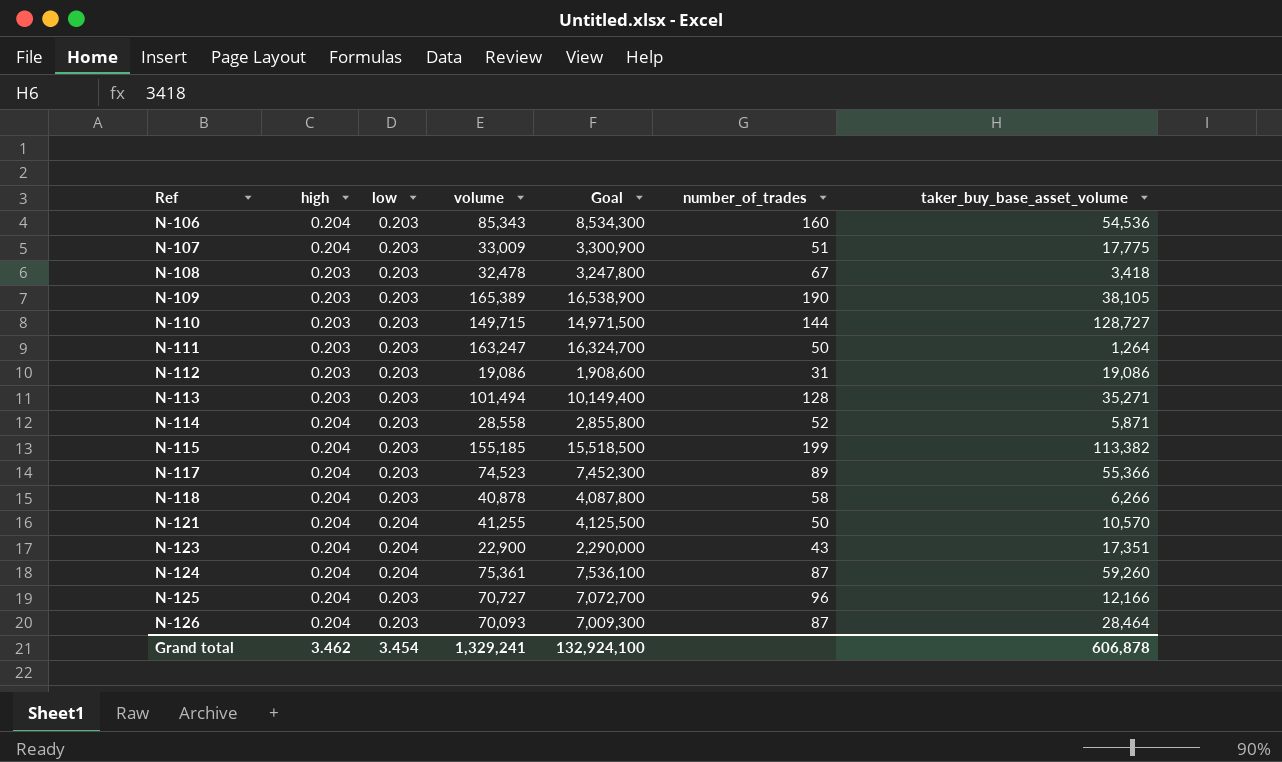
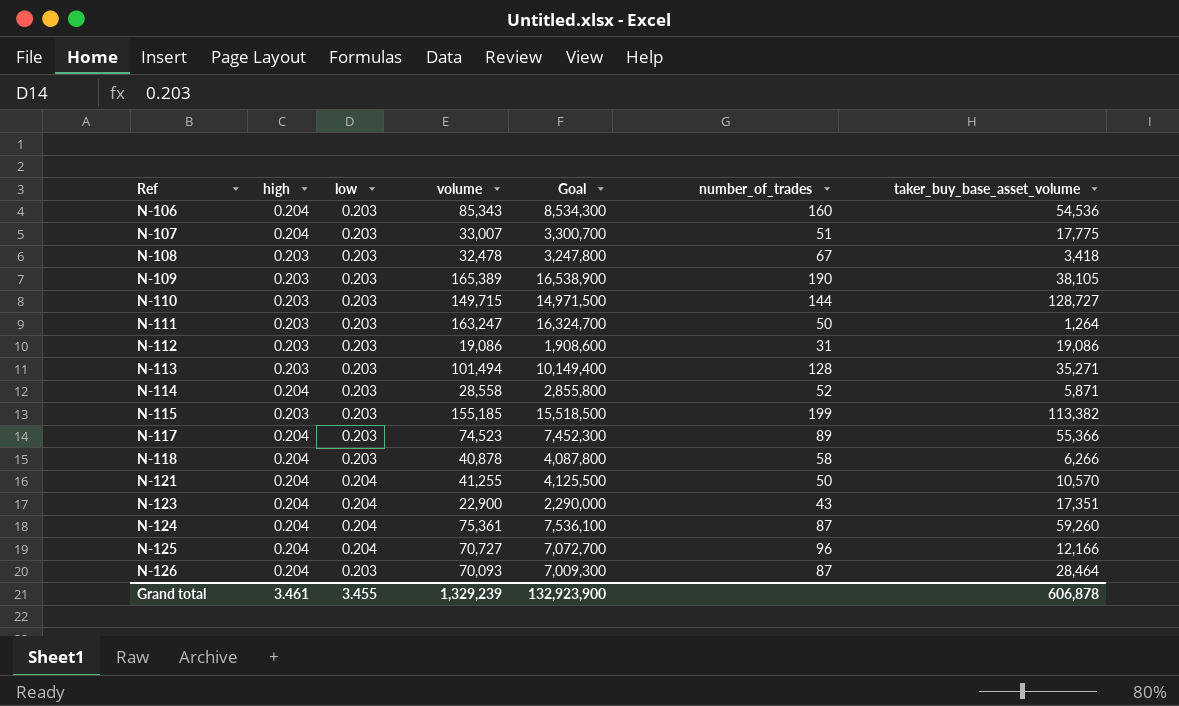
N-107 | volume: 33,009 -> 33,007
N-107 | Goal: 3,300,900 -> 3,300,700
N-115 | high: 0.204 -> 0.203
N-125 | low: 0.203 -> 0.204
Grand total | high: 3.462 -> 3.461
Grand total | low: 3.454 -> 3.455
Grand total | volume: 1,329,241 -> 1,329,239
Grand total | Goal: 132,924,100 -> 132,923,900

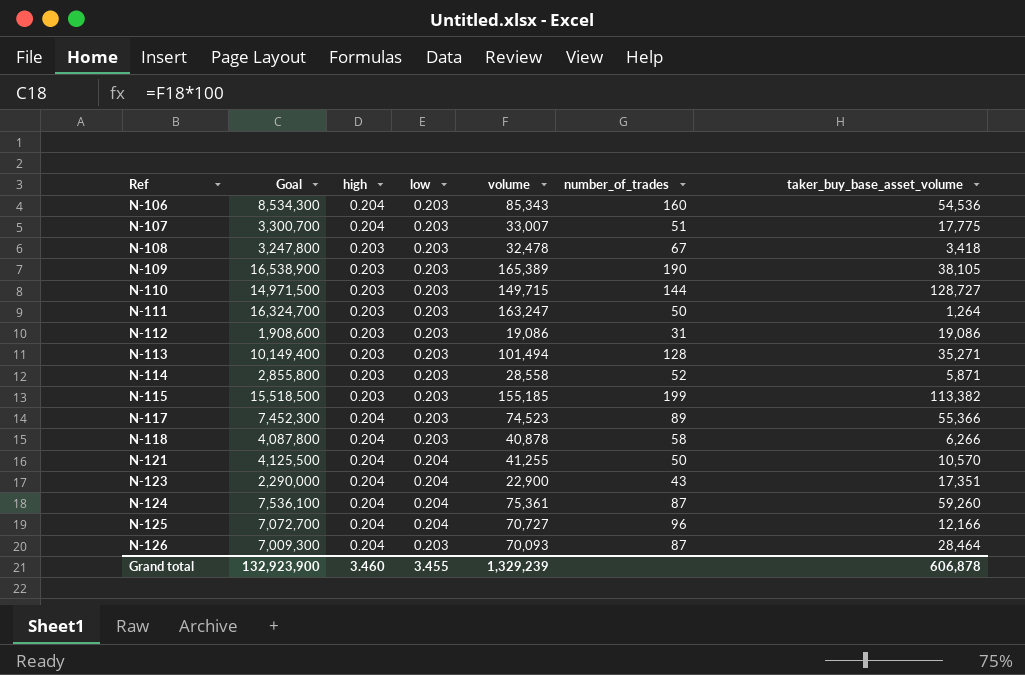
column Goal | position: 5 -> 2
N-114 | high: 0.204 -> 0.203
Grand total | high: 3.461 -> 3.460

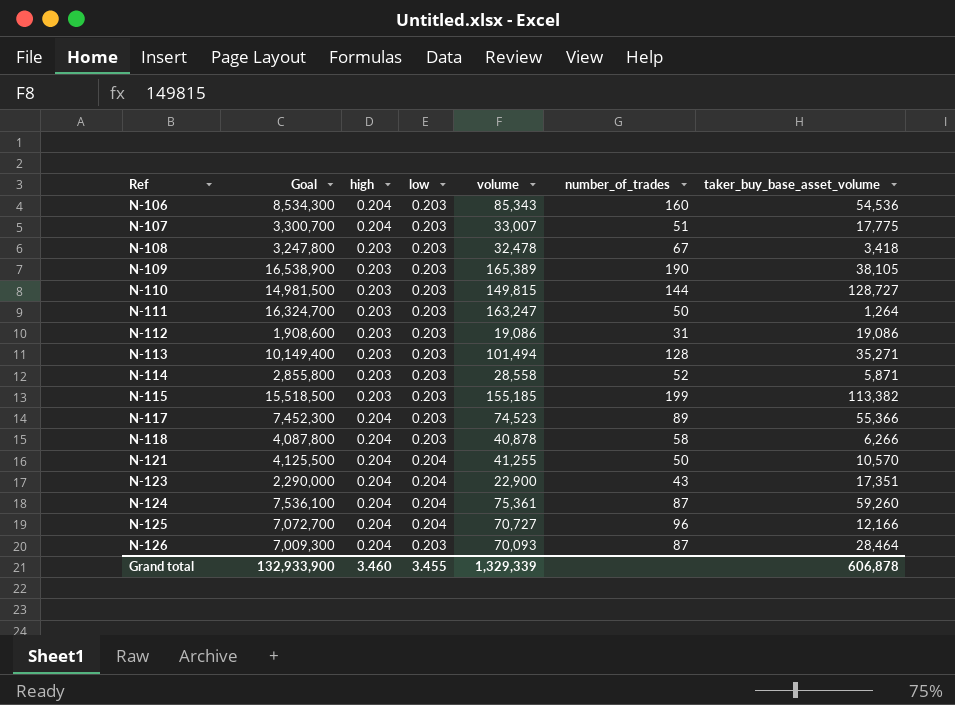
N-110 | Goal: 14,971,500 -> 14,981,500
N-110 | volume: 149,715 -> 149,815
Grand total | Goal: 132,923,900 -> 132,933,900
Grand total | volume: 1,329,239 -> 1,329,339

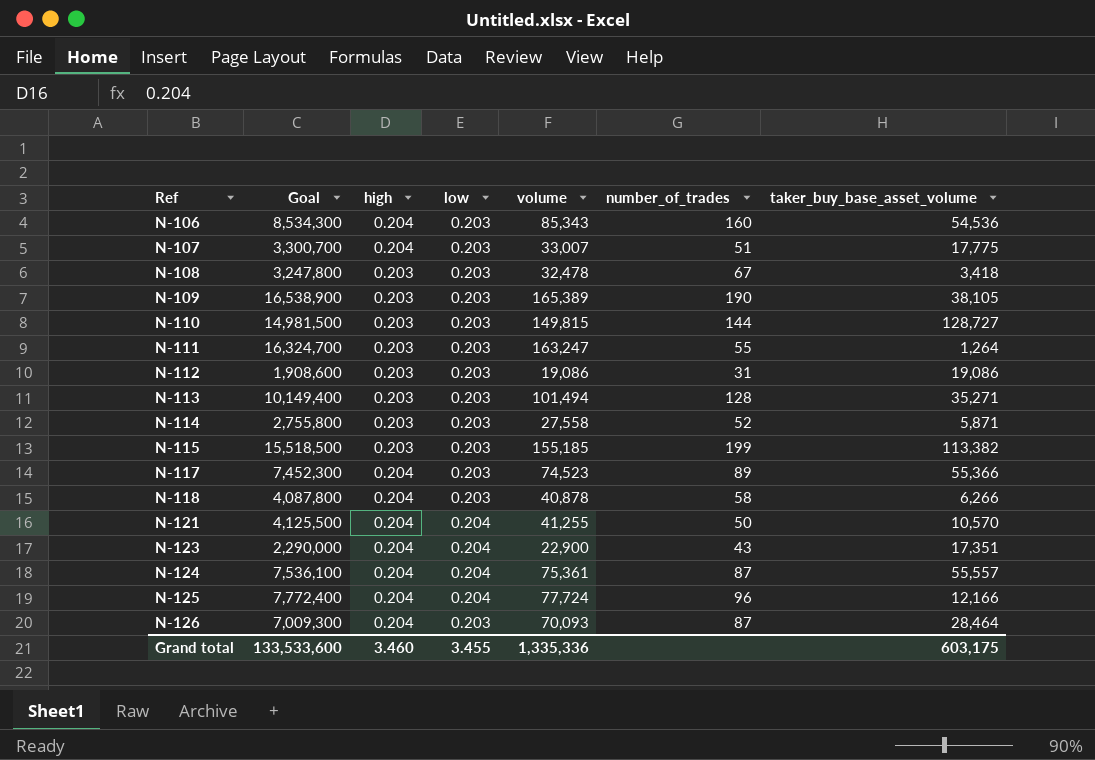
N-111 | number_of_trades: 50 -> 55
N-114 | Goal: 2,855,800 -> 2,755,800
N-114 | volume: 28,558 -> 27,558
N-124 | taker_buy_base_asset_volume: 59,260 -> 55,557
N-125 | Goal: 7,072,700 -> 7,772,400
N-125 | volume: 70,727 -> 77,724
Grand total | Goal: 132,933,900 -> 133,533,600
Grand total | volume: 1,329,339 -> 1,335,336
Grand total | taker_buy_base_asset_volume: 606,878 -> 603,175

